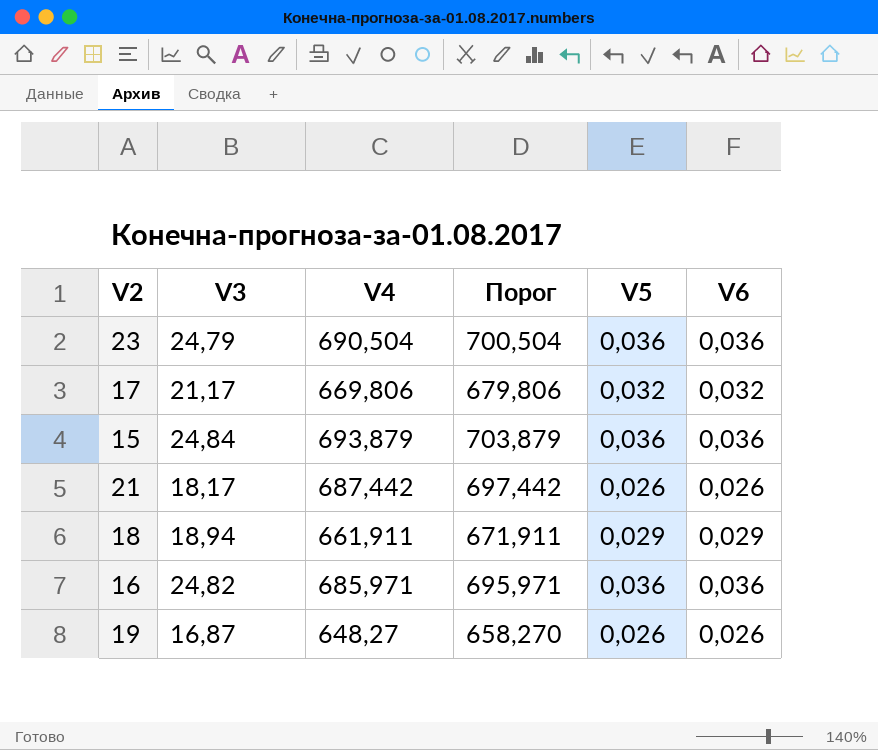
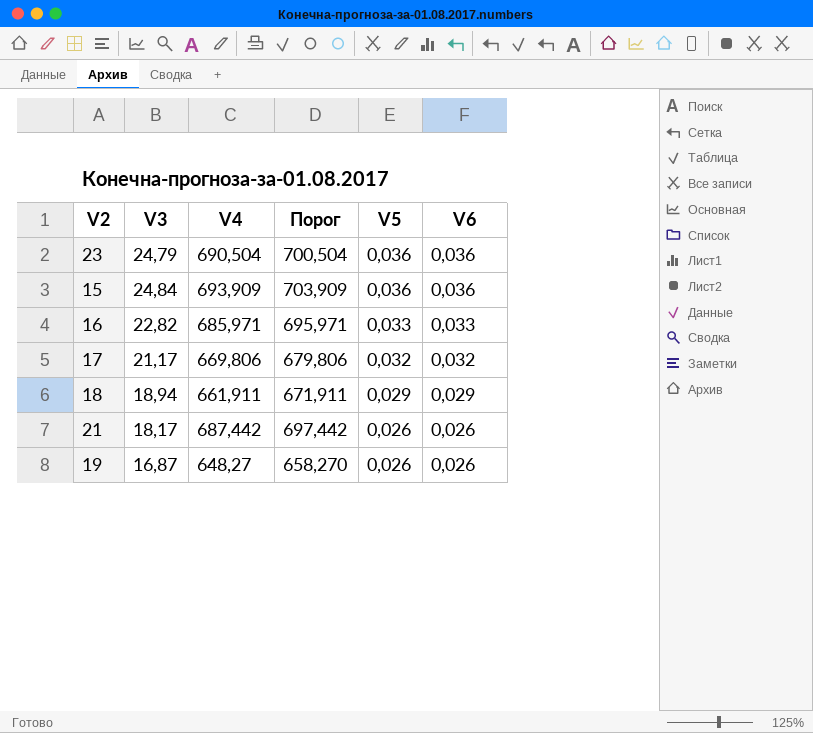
row order: none -> V5 descending
15 | V4: 693,879 -> 693,909
15 | Порог: 703,879 -> 703,909
16 | V3: 24,82 -> 22,82
16 | V5: 0,036 -> 0,033
16 | V6: 0,036 -> 0,033

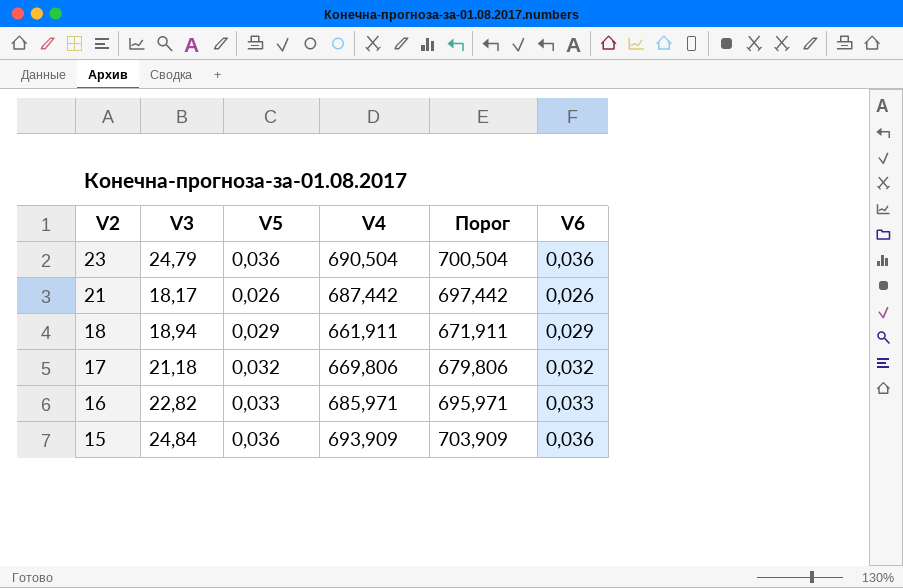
row order: V5 descending -> V2 descending
column V5 | position: 5 -> 3
row 19: 16,87 | 648,27 | 658,270 | 0,026 | 0,026 -> none
17 | V3: 21,17 -> 21,18

